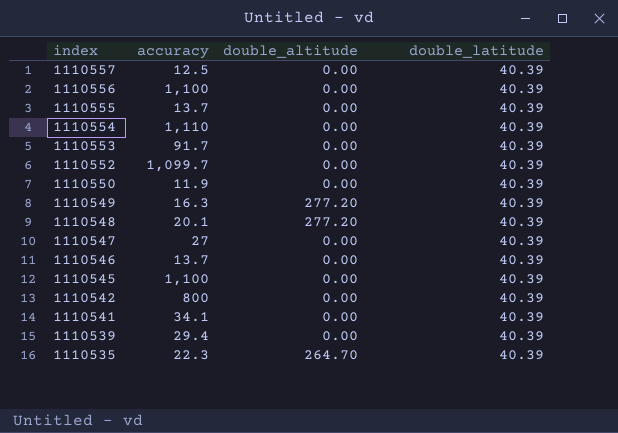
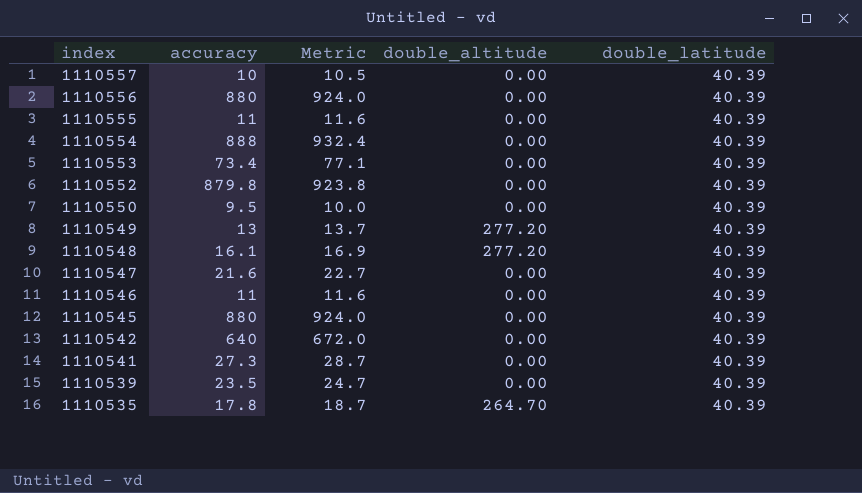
column Metric | formula: none -> [accuracy] * 1.05
1110557 | accuracy: 12.5 -> 10
1110556 | accuracy: 1,100 -> 880
1110555 | accuracy: 13.7 -> 11
1110554 | accuracy: 1,110 -> 888
1110553 | accuracy: 91.7 -> 73.4
1110552 | accuracy: 1,099.7 -> 879.8
1110550 | accuracy: 11.9 -> 9.5
1110549 | accuracy: 16.3 -> 13
1110548 | accuracy: 20.1 -> 16.1
1110547 | accuracy: 27 -> 21.6
1110546 | accuracy: 13.7 -> 11
1110545 | accuracy: 1,100 -> 880
1110542 | accuracy: 800 -> 640
1110541 | accuracy: 34.1 -> 27.3
1110539 | accuracy: 29.4 -> 23.5
1110535 | accuracy: 22.3 -> 17.8

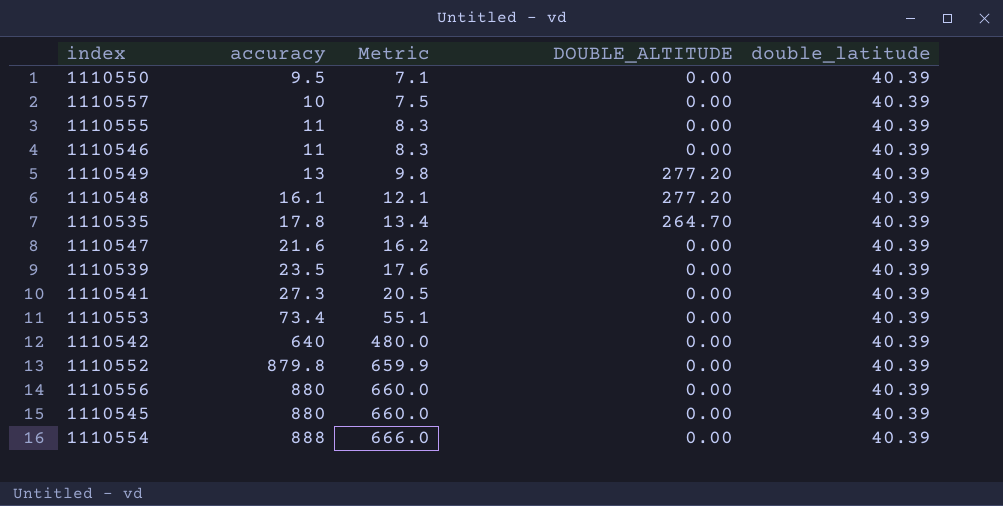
row order: index descending -> accuracy ascending
column Metric | formula: [accuracy] * 1.05 -> [accuracy] * 0.75
column name: double_altitude -> DOUBLE_ALTITUDE

